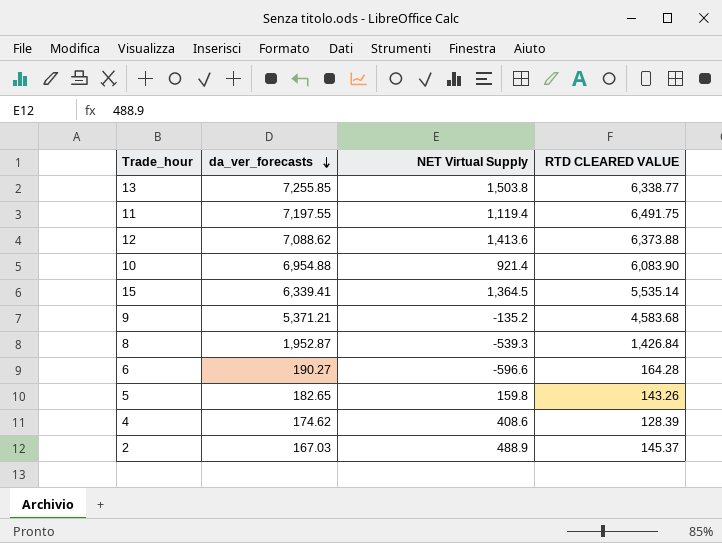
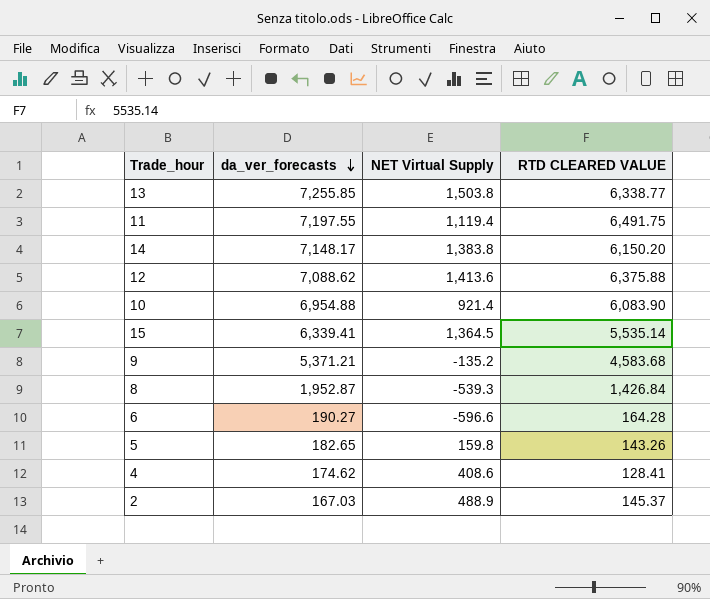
row 14: none -> 7,148.17 | 1,383.8 | 6,150.20
12 | RTD CLEARED VALUE: 6,373.88 -> 6,375.88
4 | RTD CLEARED VALUE: 128.39 -> 128.41

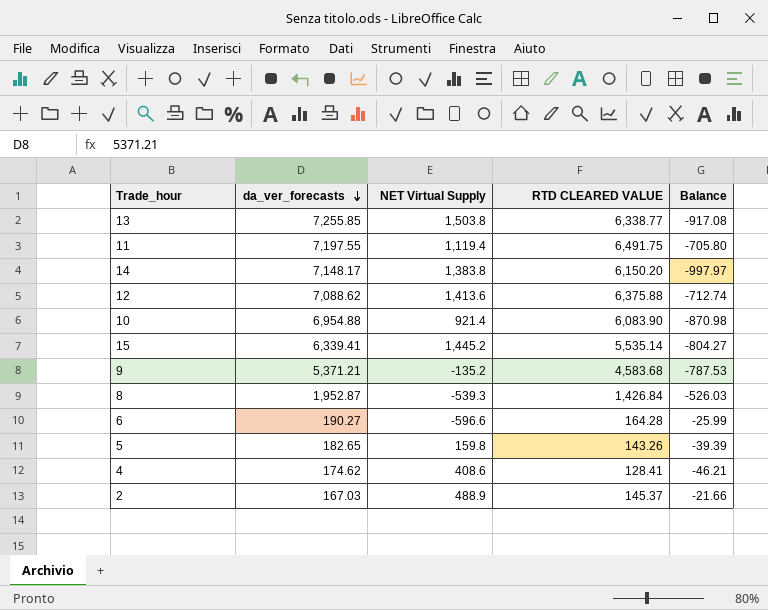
column Balance | formula: none -> [RTD CLEARED VALUE] - [da_ver_forecasts]
15 | NET Virtual Supply: 1,364.5 -> 1,445.2

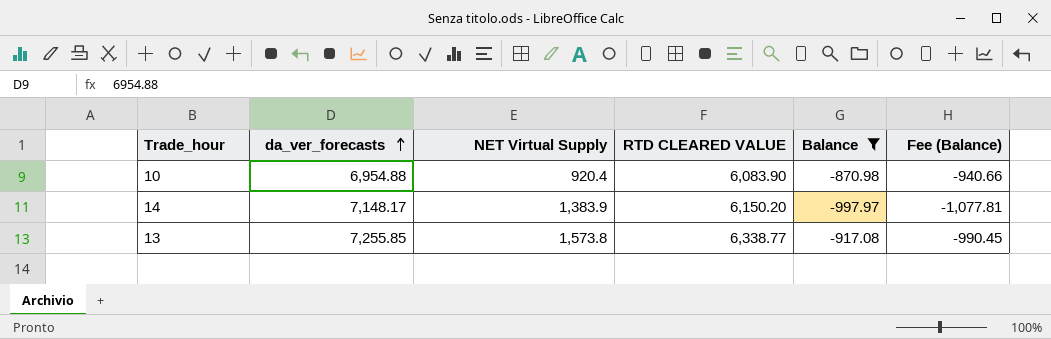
filter: none -> Balance <= -870.98
row order: da_ver_forecasts descending -> da_ver_forecasts ascending
column Fee (Balance) | formula: none -> [Balance] * 1.08
10 | NET Virtual Supply: 921.4 -> 920.4
14 | NET Virtual Supply: 1,383.8 -> 1,383.9
13 | NET Virtual Supply: 1,503.8 -> 1,573.8

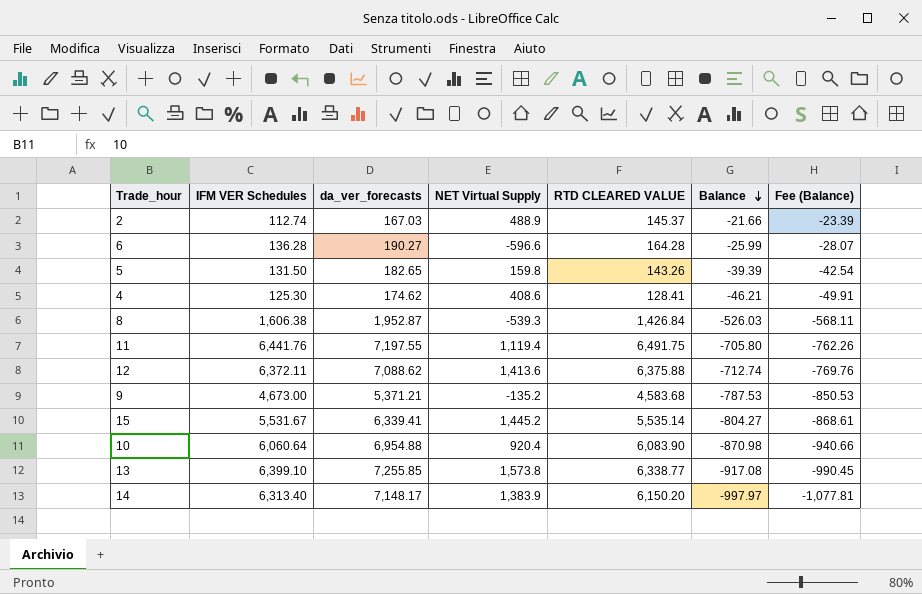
filter: Balance <= -870.98 -> none
row order: da_ver_forecasts ascending -> Balance descending
column IFM VER Schedules | position: none -> 2

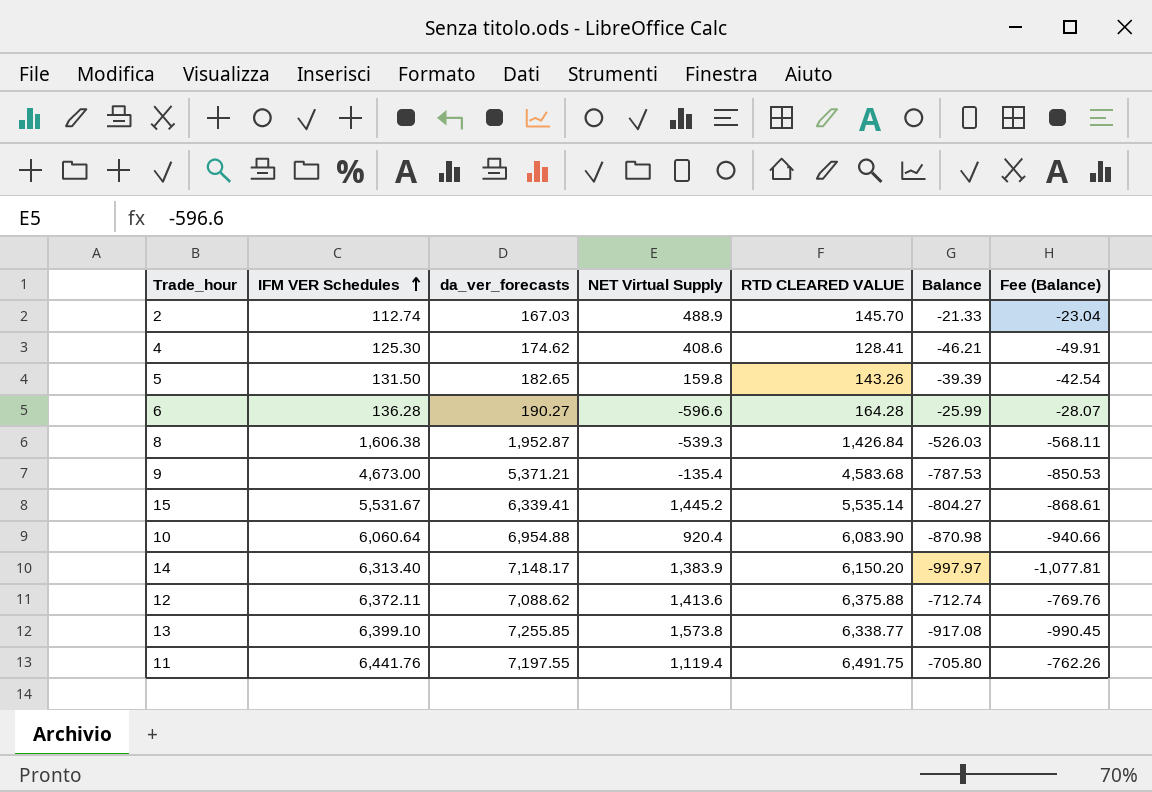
row order: Balance descending -> IFM VER Schedules ascending
2 | RTD CLEARED VALUE: 145.37 -> 145.70
2 | Balance: -21.66 -> -21.33
2 | Fee (Balance): -23.39 -> -23.04
9 | NET Virtual Supply: -135.2 -> -135.4

